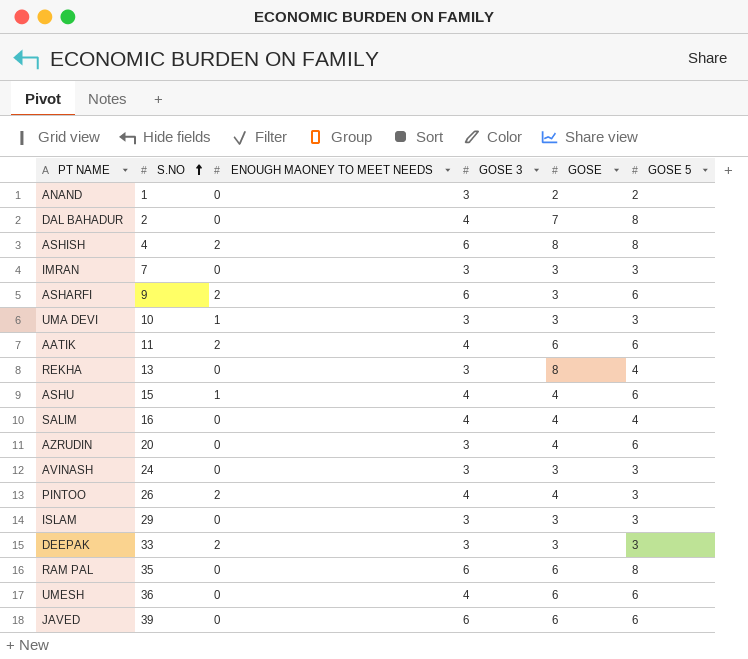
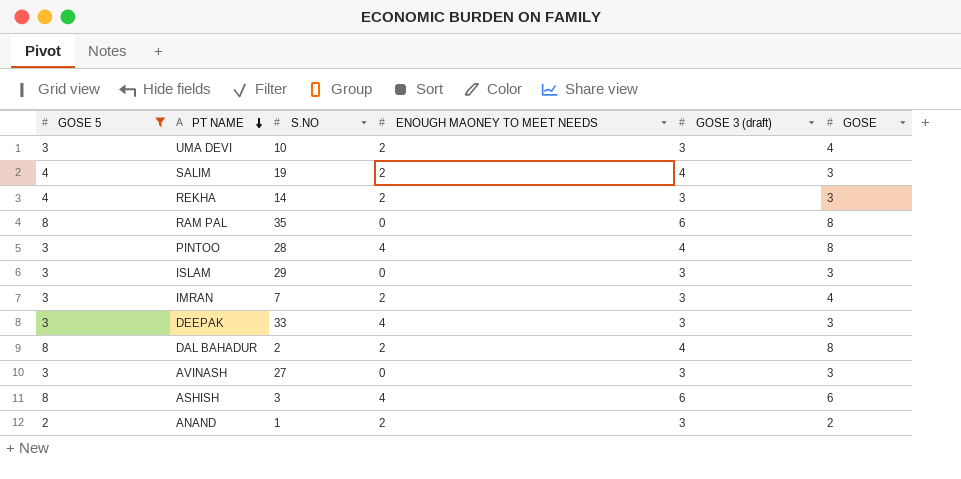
filter: none -> GOSE 5 != 6
row order: S.NO ascending -> PT NAME descending
column GOSE 5 | position: 6 -> 1
column name: GOSE 3 -> GOSE 3 (draft)
UMA DEVI | ENOUGH MAONEY TO MEET NEEDS: 1 -> 2
UMA DEVI | GOSE: 3 -> 4
SALIM | S.NO: 16 -> 19
SALIM | ENOUGH MAONEY TO MEET NEEDS: 0 -> 2
SALIM | GOSE: 4 -> 3
REKHA | S.NO: 13 -> 14
REKHA | ENOUGH MAONEY TO MEET NEEDS: 0 -> 2
REKHA | GOSE: 8 -> 3
RAM PAL | GOSE: 6 -> 8
PINTOO | S.NO: 26 -> 28
PINTOO | ENOUGH MAONEY TO MEET NEEDS: 2 -> 4
PINTOO | GOSE: 4 -> 8
IMRAN | ENOUGH MAONEY TO MEET NEEDS: 0 -> 2
IMRAN | GOSE: 3 -> 4
DEEPAK | ENOUGH MAONEY TO MEET NEEDS: 2 -> 4
DAL BAHADUR | ENOUGH MAONEY TO MEET NEEDS: 0 -> 2
DAL BAHADUR | GOSE: 7 -> 8
AVINASH | S.NO: 24 -> 27
ASHISH | S.NO: 4 -> 3
ASHISH | ENOUGH MAONEY TO MEET NEEDS: 2 -> 4
ASHISH | GOSE: 8 -> 6
ANAND | ENOUGH MAONEY TO MEET NEEDS: 0 -> 2

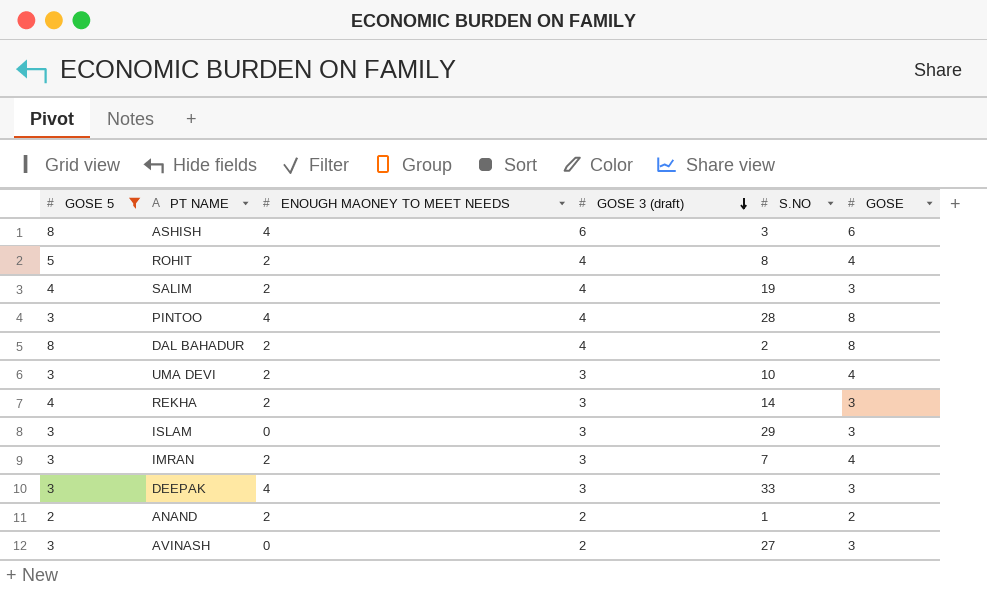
row order: PT NAME descending -> GOSE 3 (draft) descending
column S.NO | position: 3 -> 5
row RAM PAL: 8 | 35 | 0 | 6 | 8 -> none
row ROHIT: none -> 5 | 2 | 4 | 8 | 4
ANAND | GOSE 3 (draft): 3 -> 2
AVINASH | GOSE 3 (draft): 3 -> 2

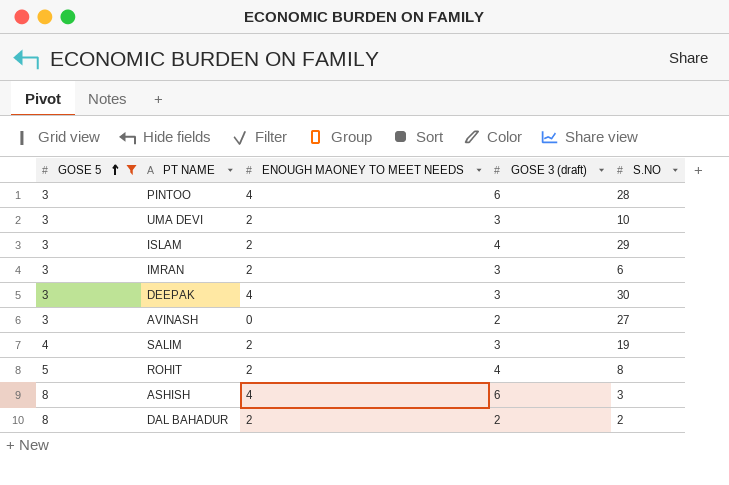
row order: GOSE 3 (draft) descending -> GOSE 5 ascending
column GOSE | position: 6 -> none
row REKHA: 4 | 2 | 3 | 14 | 3 -> none
row ANAND: 2 | 2 | 2 | 1 | 2 -> none
PINTOO | GOSE 3 (draft): 4 -> 6
ISLAM | ENOUGH MAONEY TO MEET NEEDS: 0 -> 2
ISLAM | GOSE 3 (draft): 3 -> 4
IMRAN | S.NO: 7 -> 6
DEEPAK | S.NO: 33 -> 30
SALIM | GOSE 3 (draft): 4 -> 3
DAL BAHADUR | GOSE 3 (draft): 4 -> 2

